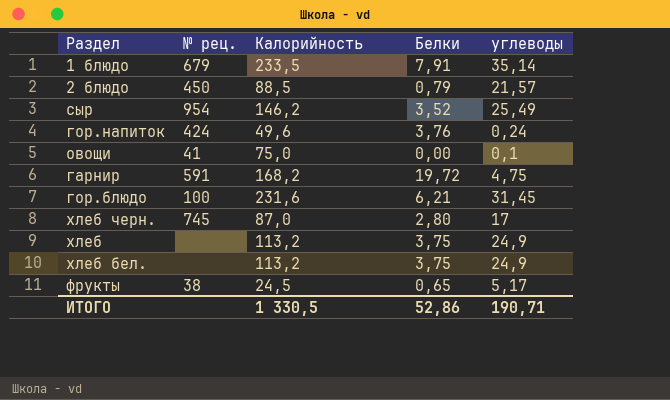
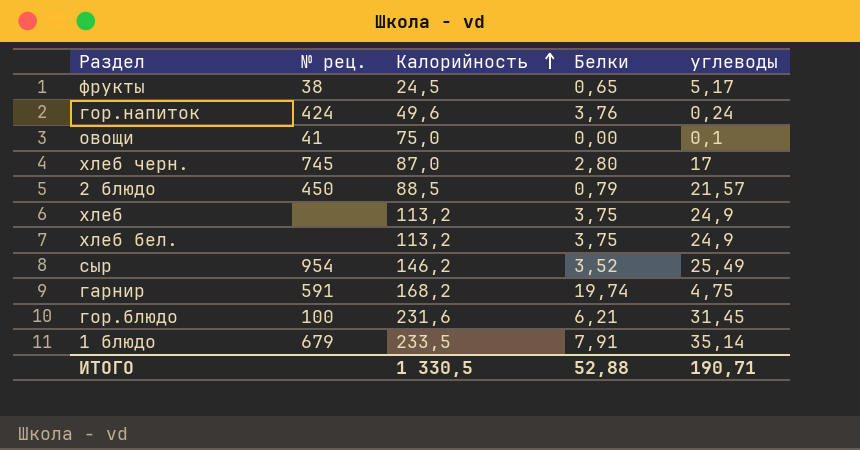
row order: none -> Калорийность ascending
гарнир | Белки: 19,72 -> 19,74
ИТОГО | Белки: 52,86 -> 52,88

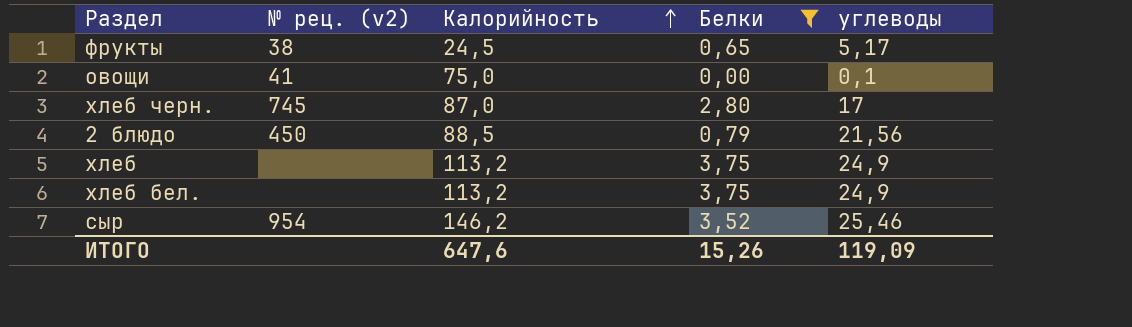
filter: none -> Белки <= 3,75
column name: № рец. -> № рец. (v2)
2 блюдо | углеводы: 21,57 -> 21,56
сыр | углеводы: 25,49 -> 25,46
ИТОГО | Калорийность: 1 330,5 -> 647,6
ИТОГО | Белки: 52,88 -> 15,26
ИТОГО | углеводы: 190,71 -> 119,09

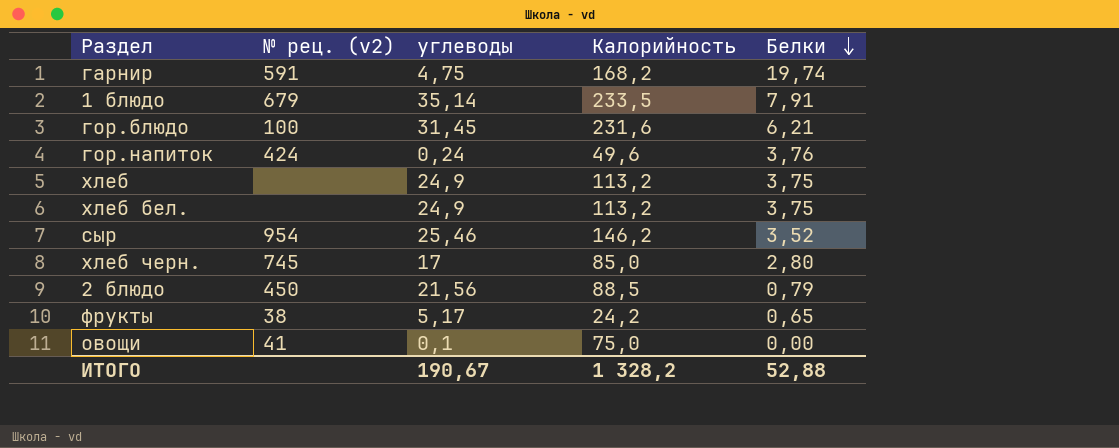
filter: Белки <= 3,75 -> none
row order: Калорийность ascending -> Белки descending
column углеводы | position: 5 -> 3
хлеб черн. | Калорийность: 87,0 -> 85,0
фрукты | Калорийность: 24,5 -> 24,2
ИТОГО | углеводы: 119,09 -> 190,67
ИТОГО | Калорийность: 647,6 -> 1 328,2
ИТОГО | Белки: 15,26 -> 52,88

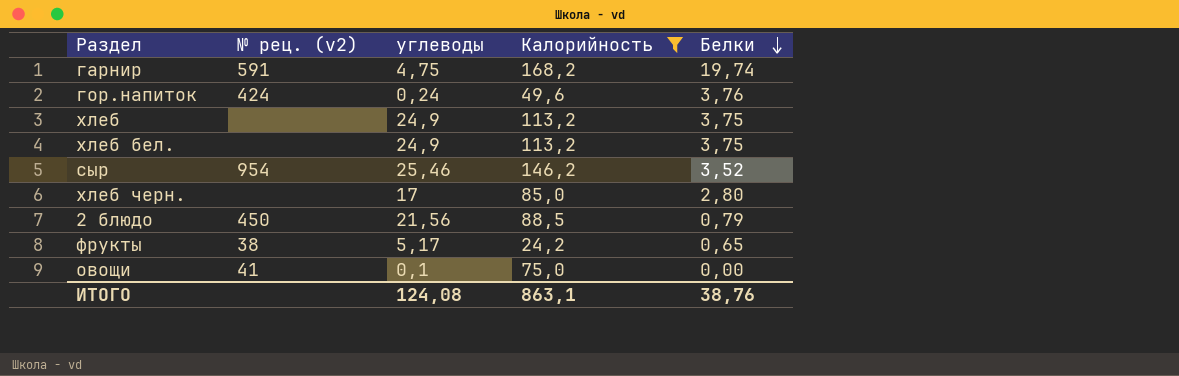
filter: none -> Калорийность <= 168,2
хлеб черн. | № рец. (v2): 745 -> none
ИТОГО | углеводы: 190,67 -> 124,08
ИТОГО | Калорийность: 1 328,2 -> 863,1
ИТОГО | Белки: 52,88 -> 38,76

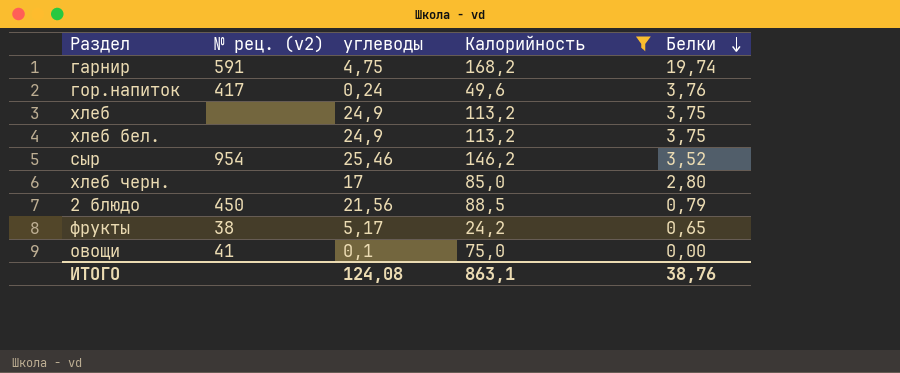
гор.напиток | № рец. (v2): 424 -> 417

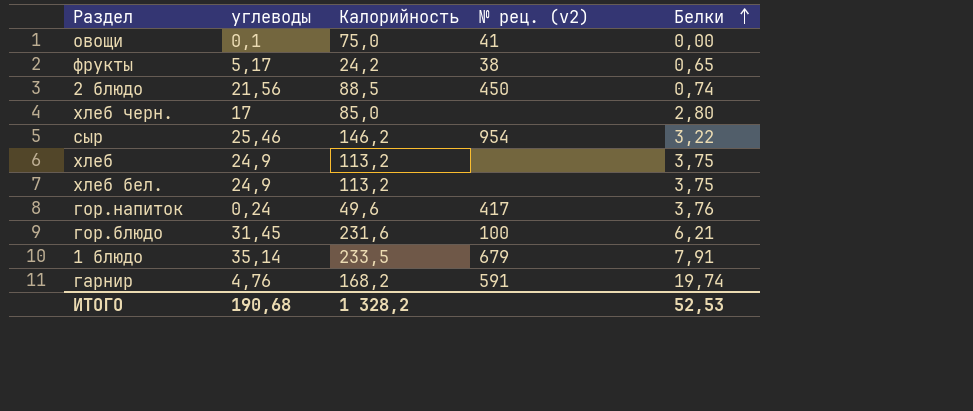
filter: Калорийность <= 168,2 -> none
row order: Белки descending -> Белки ascending
column № рец. (v2) | position: 2 -> 4
2 блюдо | Белки: 0,79 -> 0,74
сыр | Белки: 3,52 -> 3,22
гарнир | углеводы: 4,75 -> 4,76
ИТОГО | углеводы: 124,08 -> 190,68
ИТОГО | Калорийность: 863,1 -> 1 328,2
ИТОГО | Белки: 38,76 -> 52,53

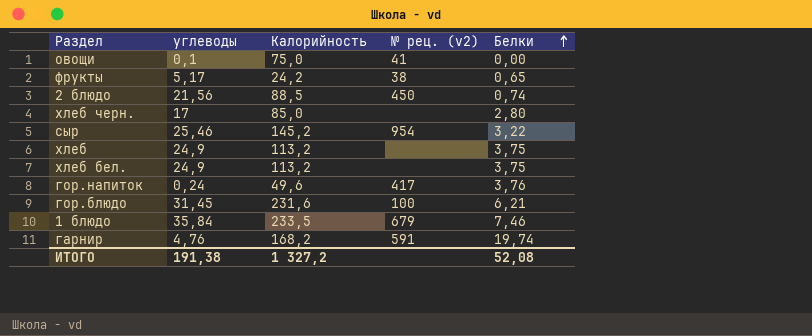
сыр | Калорийность: 146,2 -> 145,2
1 блюдо | углеводы: 35,14 -> 35,84
1 блюдо | Белки: 7,91 -> 7,46
ИТОГО | углеводы: 190,68 -> 191,38
ИТОГО | Калорийность: 1 328,2 -> 1 327,2
ИТОГО | Белки: 52,53 -> 52,08

